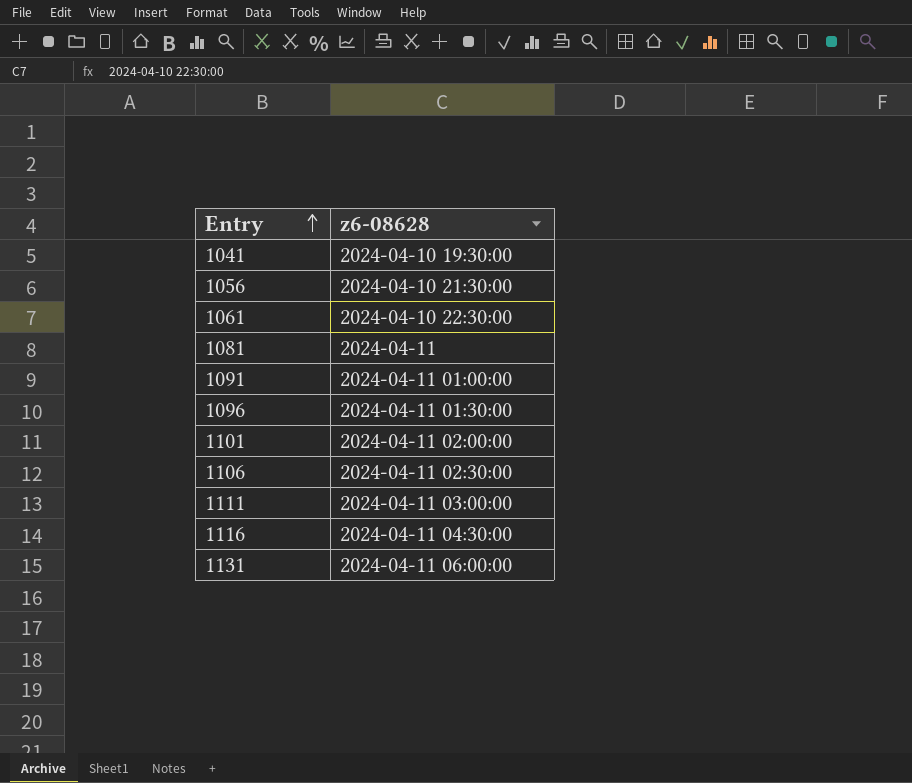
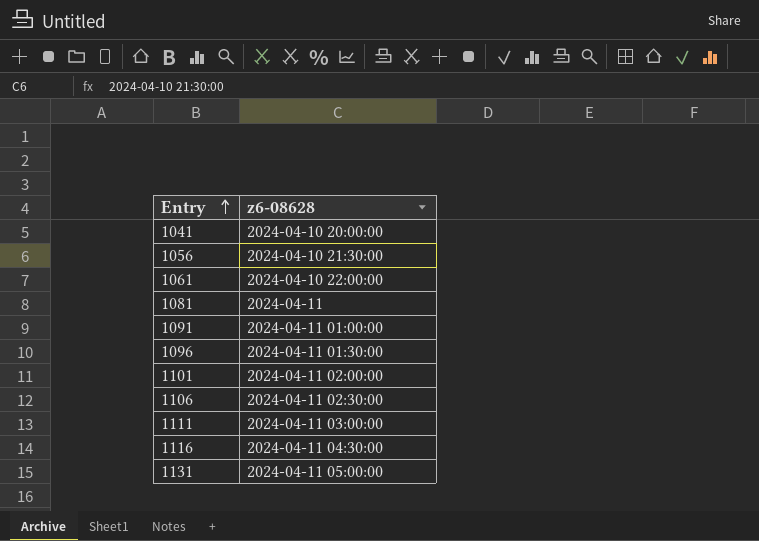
1041 | z6-08628: 2024-04-10 19:30:00 -> 2024-04-10 20:00:00
1061 | z6-08628: 2024-04-10 22:30:00 -> 2024-04-10 22:00:00
1131 | z6-08628: 2024-04-11 06:00:00 -> 2024-04-11 05:00:00

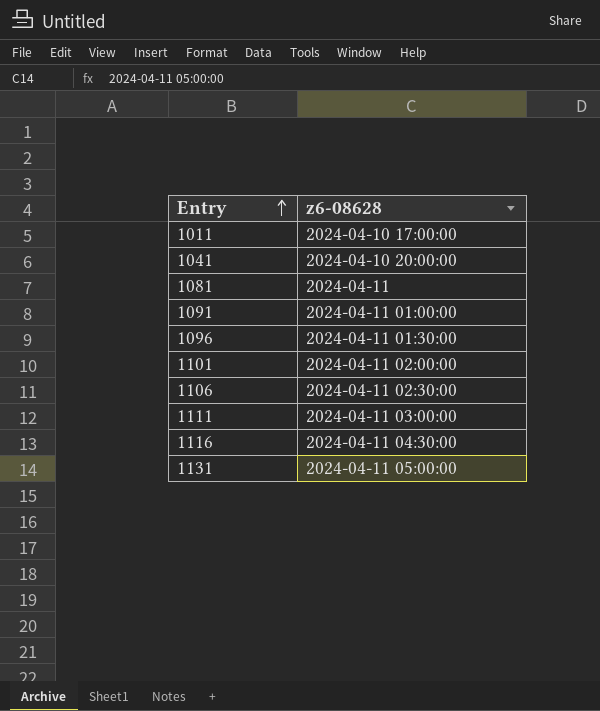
row 1056: 2024-04-10 21:30:00 -> none
row 1061: 2024-04-10 22:00:00 -> none
row 1011: none -> 2024-04-10 17:00:00

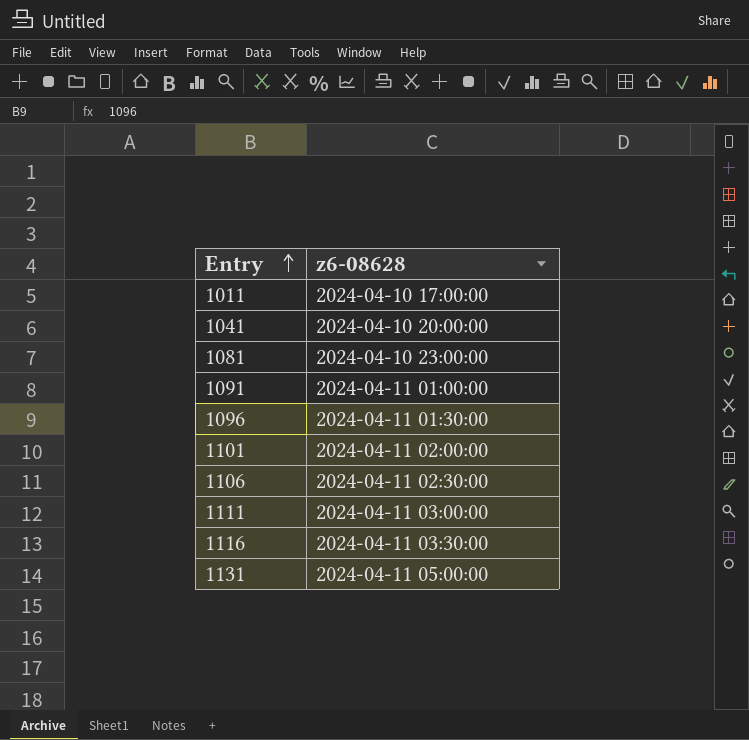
1081 | z6-08628: 2024-04-11 -> 2024-04-10 23:00:00
1116 | z6-08628: 2024-04-11 04:30:00 -> 2024-04-11 03:30:00

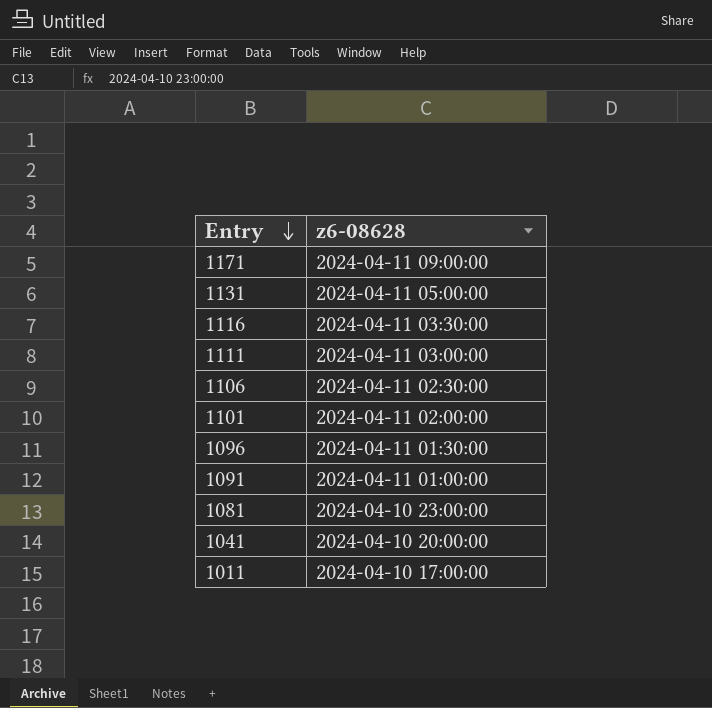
row order: Entry ascending -> Entry descending
row 1171: none -> 2024-04-11 09:00:00

